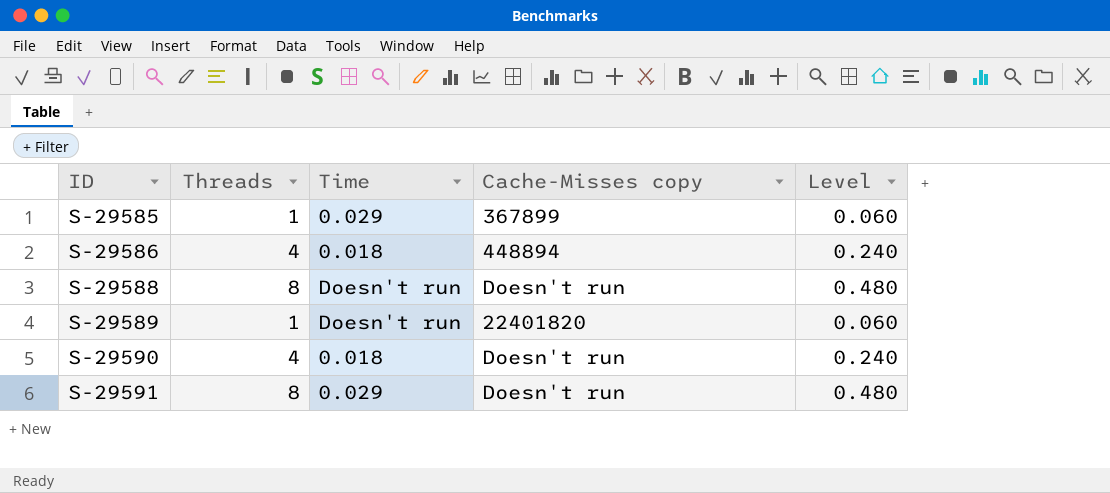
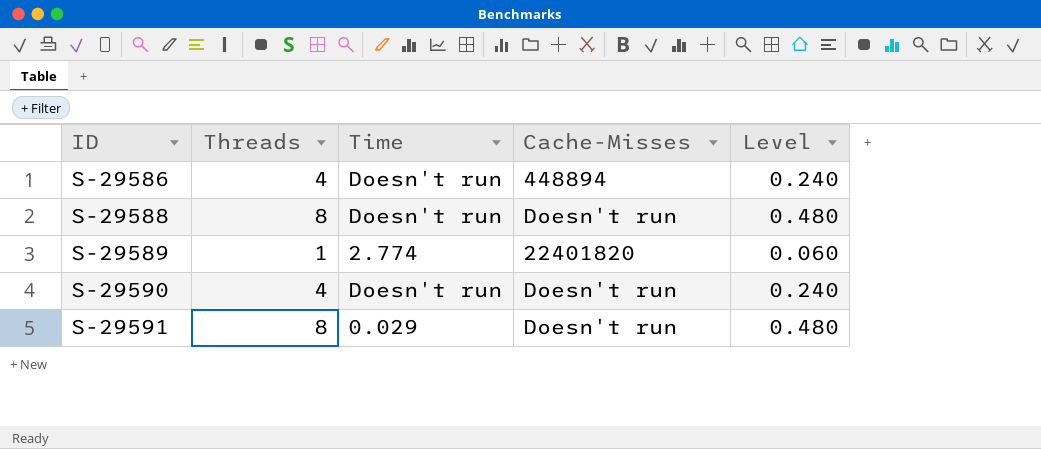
column name: Cache-Misses copy -> Cache-Misses
row S-29585: 1 | 0.029 | 367899 | 0.060 -> none
S-29586 | Time: 0.018 -> Doesn't run
S-29589 | Time: Doesn't run -> 2.774
S-29590 | Time: 0.018 -> Doesn't run

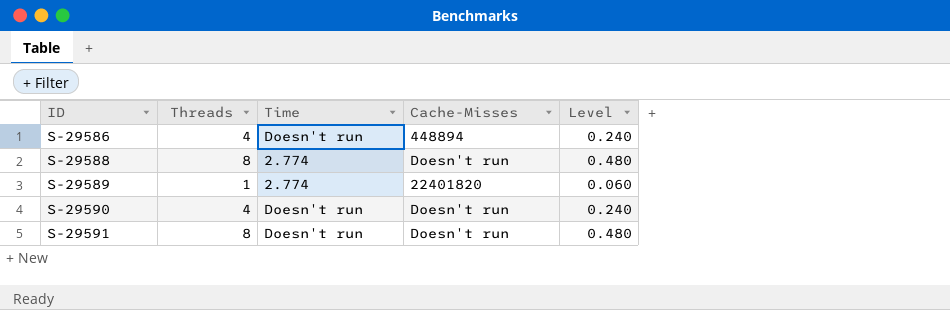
S-29588 | Time: Doesn't run -> 2.774
S-29591 | Time: 0.029 -> Doesn't run

